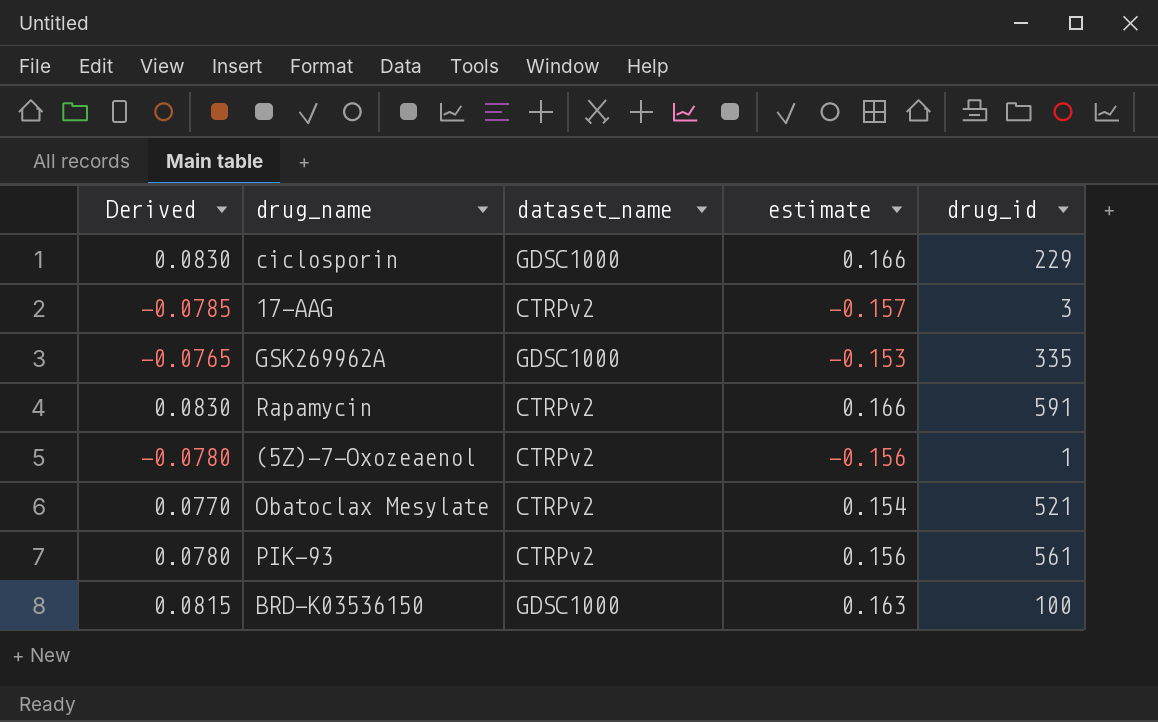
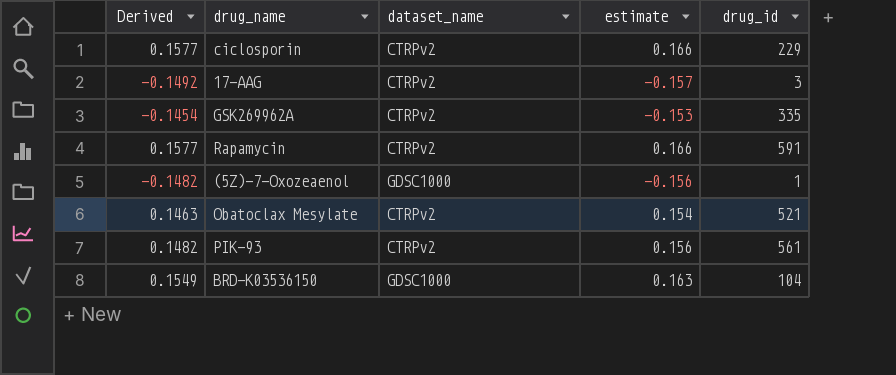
column Derived | formula: [estimate] * 0.5 -> [estimate] * 0.95
ciclosporin | dataset_name: GDSC1000 -> CTRPv2
GSK269962A | dataset_name: GDSC1000 -> CTRPv2
(5Z)-7-Oxozeaenol | dataset_name: CTRPv2 -> GDSC1000
BRD-K03536150 | drug_id: 100 -> 104

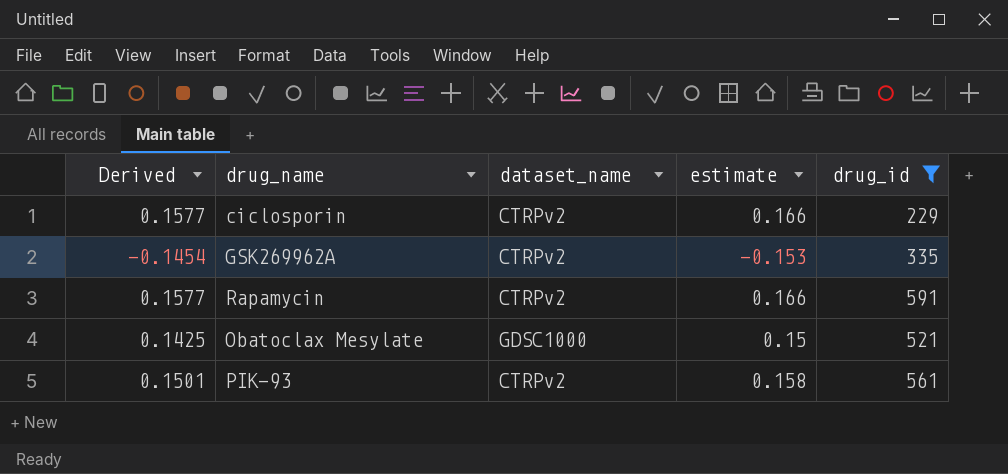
filter: none -> drug_id >= 229
Obatoclax Mesylate | Derived: 0.1463 -> 0.1425
Obatoclax Mesylate | dataset_name: CTRPv2 -> GDSC1000
Obatoclax Mesylate | estimate: 0.154 -> 0.15
PIK-93 | Derived: 0.1482 -> 0.1501
PIK-93 | estimate: 0.156 -> 0.158

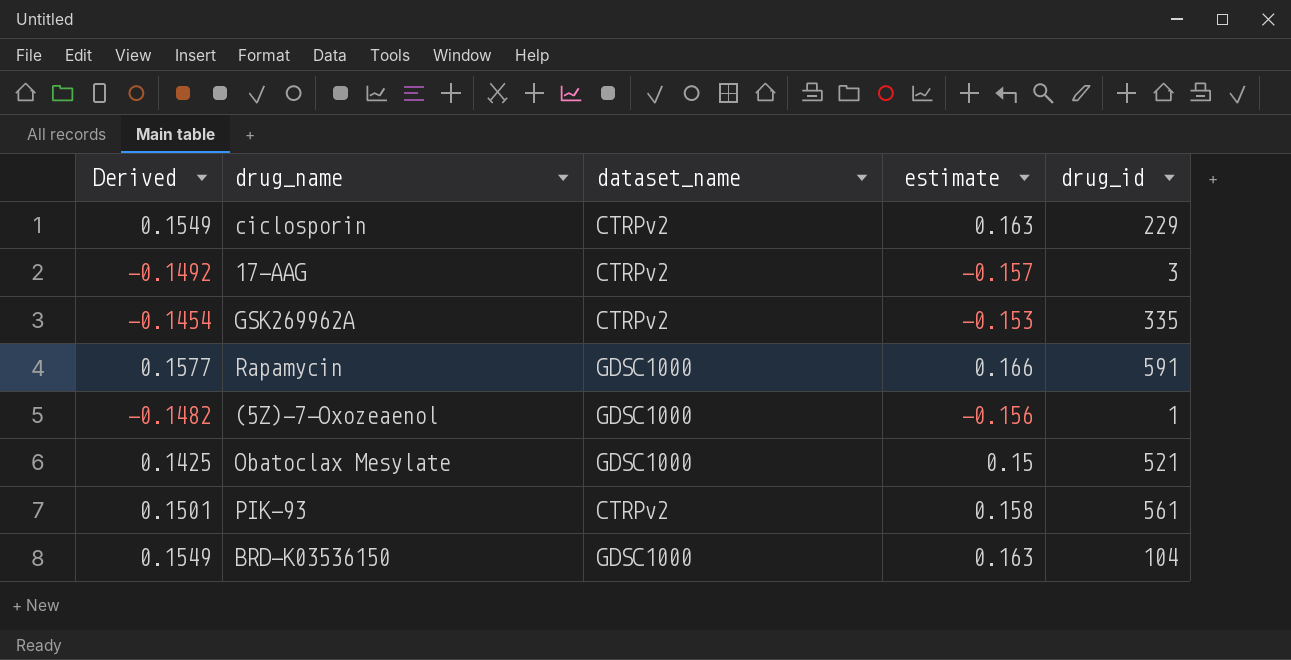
filter: drug_id >= 229 -> none
ciclosporin | Derived: 0.1577 -> 0.1549
ciclosporin | estimate: 0.166 -> 0.163
Rapamycin | dataset_name: CTRPv2 -> GDSC1000

